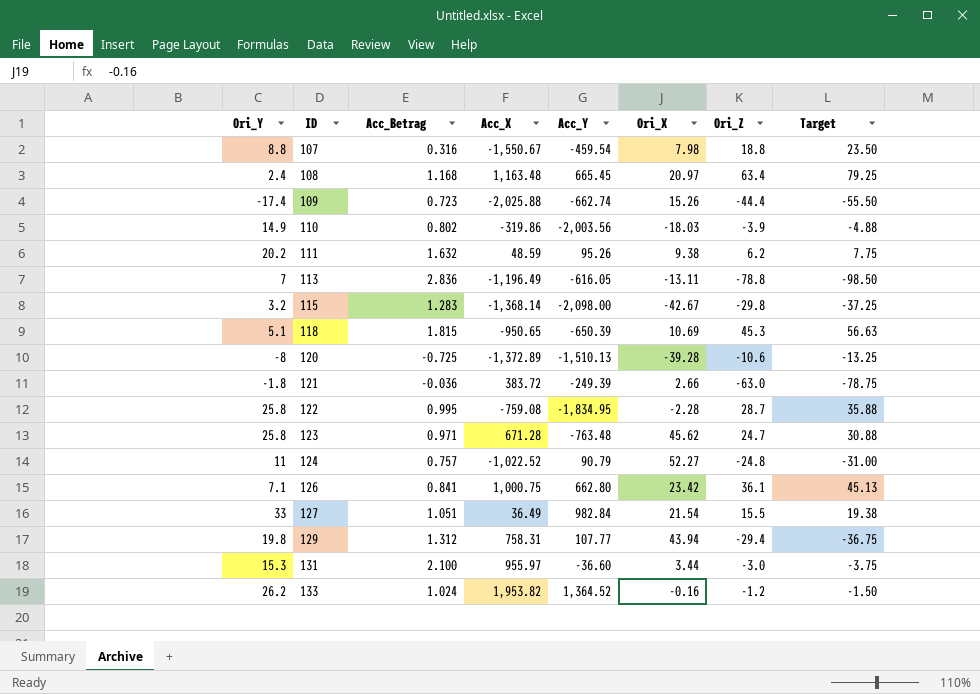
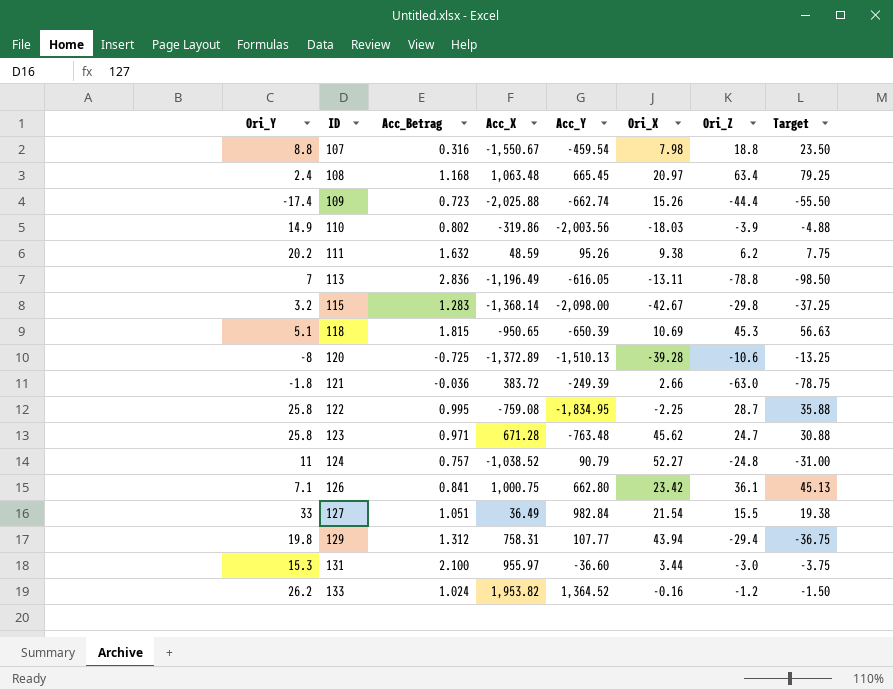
108 | Acc_X: 1,163.48 -> 1,063.48
122 | Ori_X: -2.28 -> -2.25
124 | Acc_X: -1,022.52 -> -1,038.52

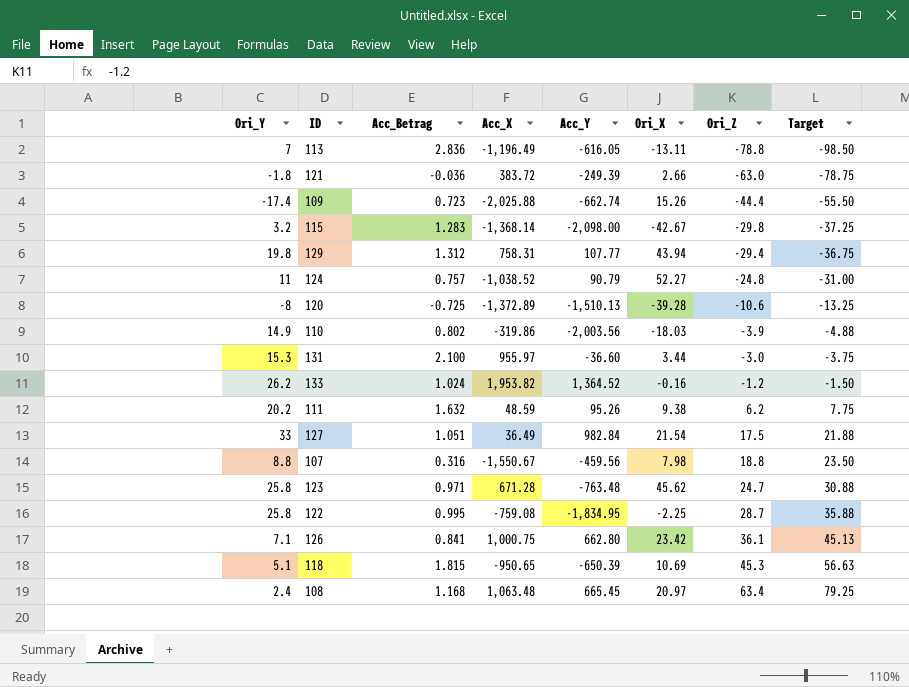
row order: ID ascending -> Ori_Z ascending
127 | Ori_Z: 15.5 -> 17.5
127 | Target: 19.38 -> 21.88
107 | Acc_Y: -459.54 -> -459.56

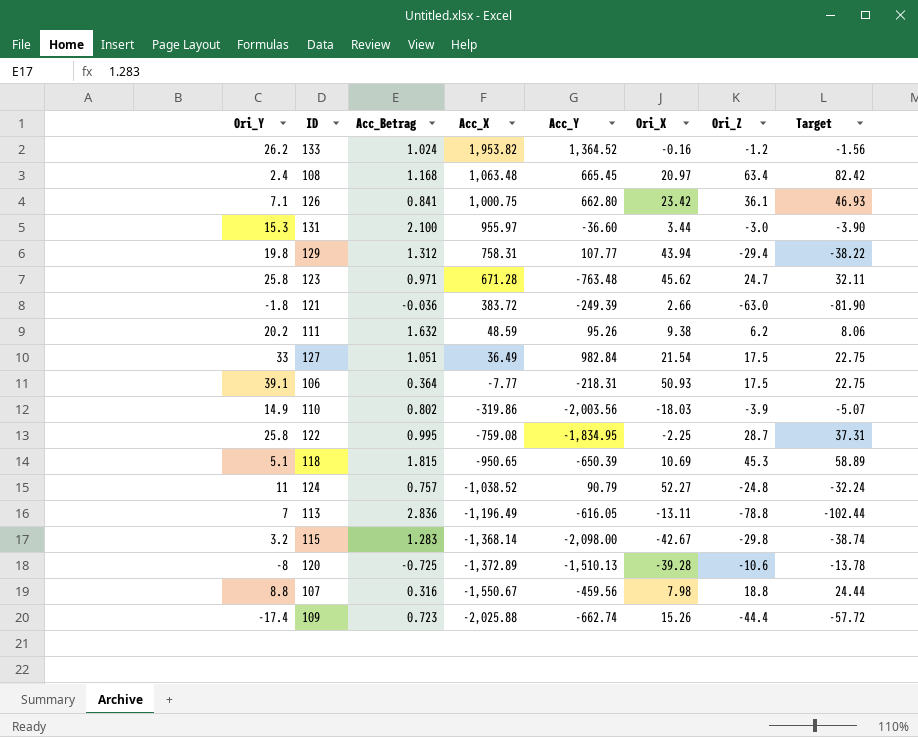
row order: Ori_Z ascending -> Acc_X descending
column Target | formula: [Ori_Z] * 1.25 -> [Ori_Z] * 1.3
row 106: none -> 39.1 | 0.364 | -7.77 | -218.31 | 50.93 | 17.5 | 22.75

